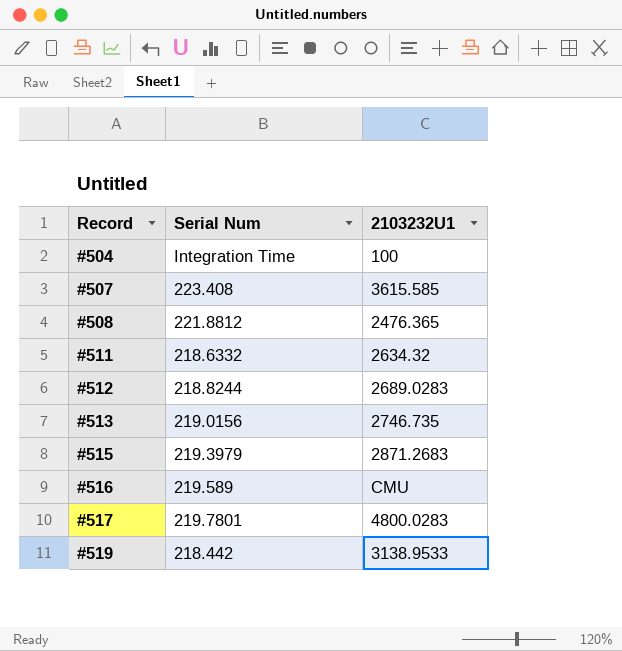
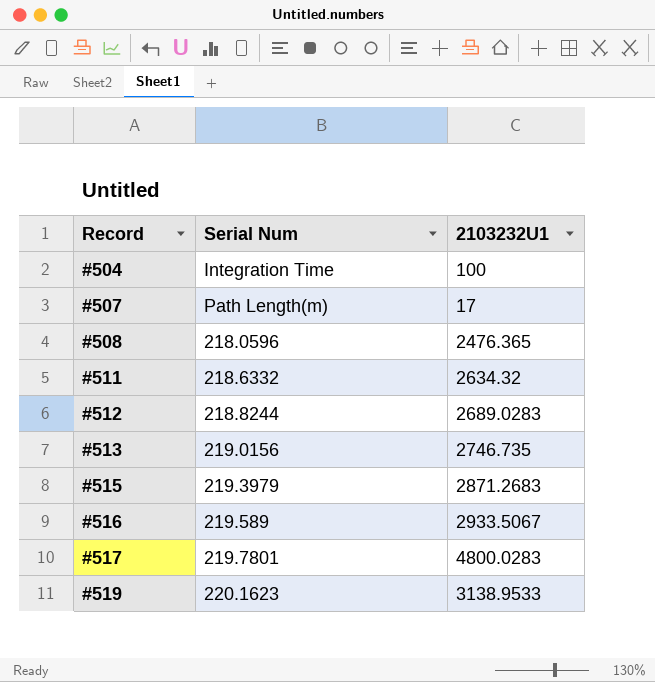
#507 | Serial Num: 223.408 -> Path Length(m)
#507 | 2103232U1: 3615.585 -> 17
#508 | Serial Num: 221.8812 -> 218.0596
#516 | 2103232U1: CMU -> 2933.5067
#519 | Serial Num: 218.442 -> 220.1623

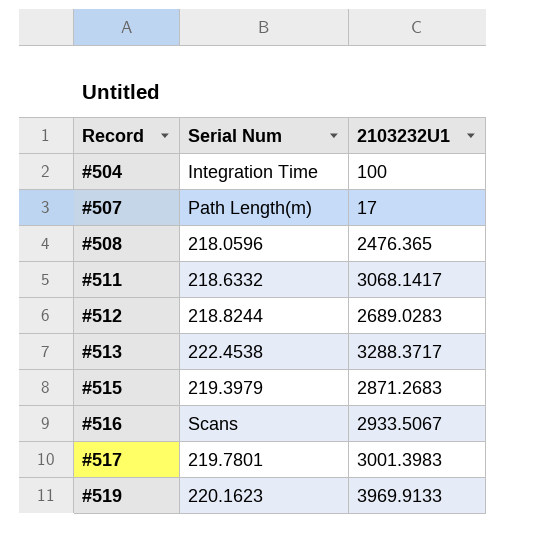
#511 | 2103232U1: 2634.32 -> 3068.1417
#513 | Serial Num: 219.0156 -> 222.4538
#513 | 2103232U1: 2746.735 -> 3288.3717
#516 | Serial Num: 219.589 -> Scans
#517 | 2103232U1: 4800.0283 -> 3001.3983
#519 | 2103232U1: 3138.9533 -> 3969.9133

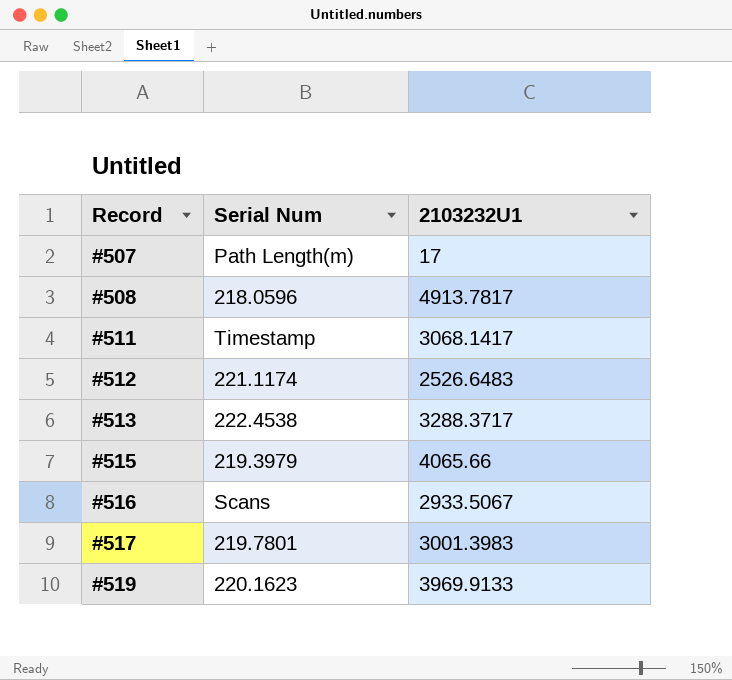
row #504: Integration Time | 100 -> none
#508 | 2103232U1: 2476.365 -> 4913.7817
#511 | Serial Num: 218.6332 -> Timestamp
#512 | Serial Num: 218.8244 -> 221.1174
#512 | 2103232U1: 2689.0283 -> 2526.6483
#515 | 2103232U1: 2871.2683 -> 4065.66

